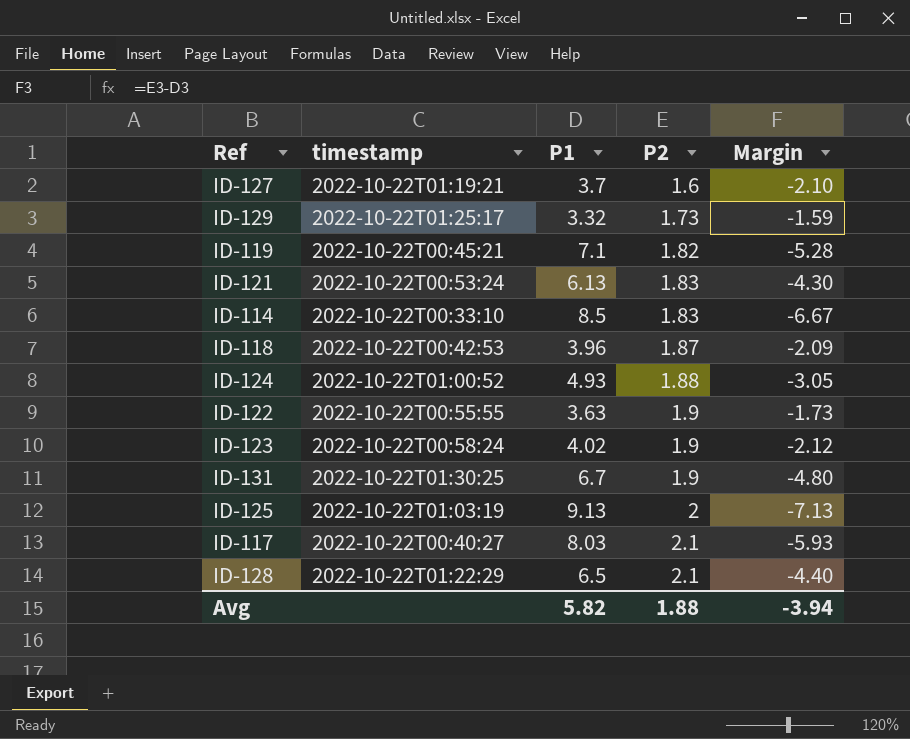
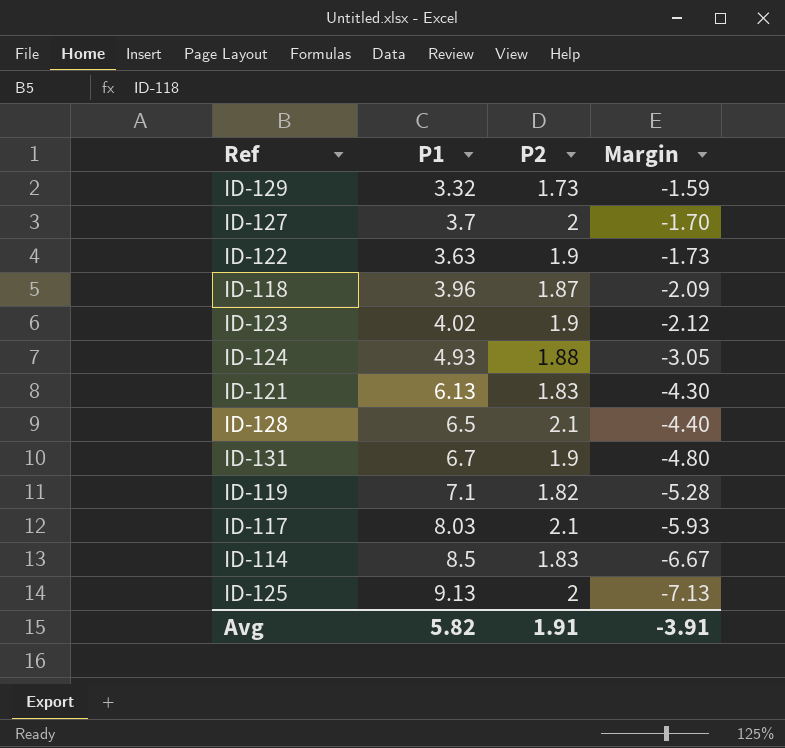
row order: P2 ascending -> Margin descending
column timestamp | position: 2 -> none
ID-127 | P2: 1.6 -> 2
ID-127 | Margin: -2.10 -> -1.70
Avg | P2: 1.88 -> 1.91
Avg | Margin: -3.94 -> -3.91

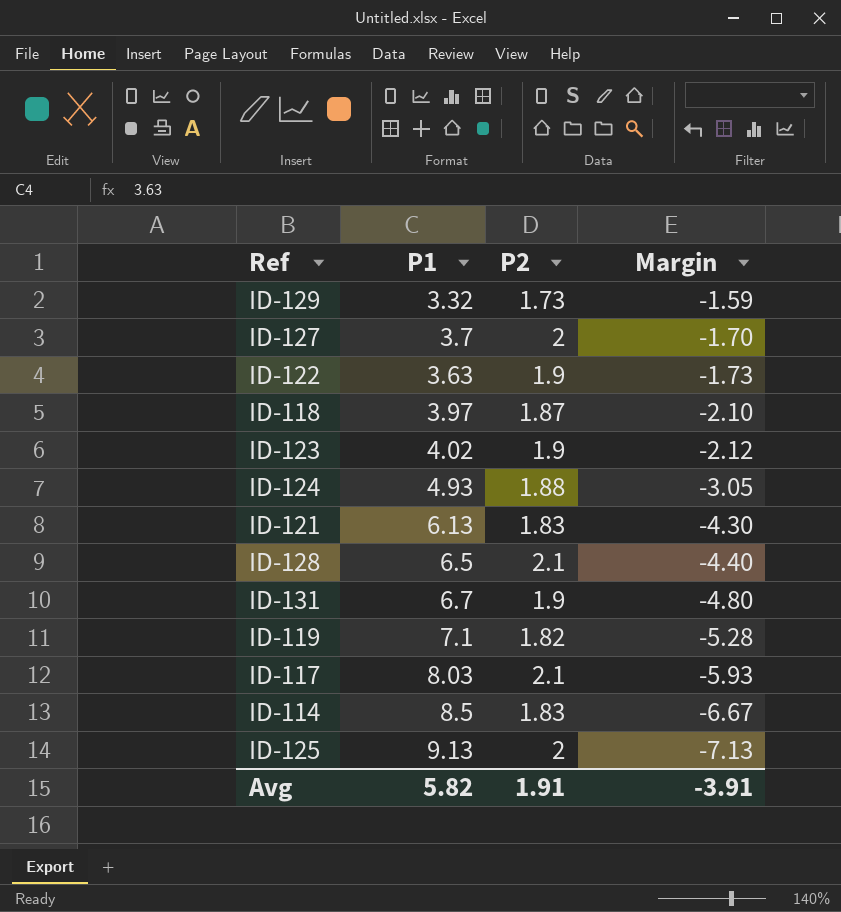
ID-118 | P1: 3.96 -> 3.97
ID-118 | Margin: -2.09 -> -2.10

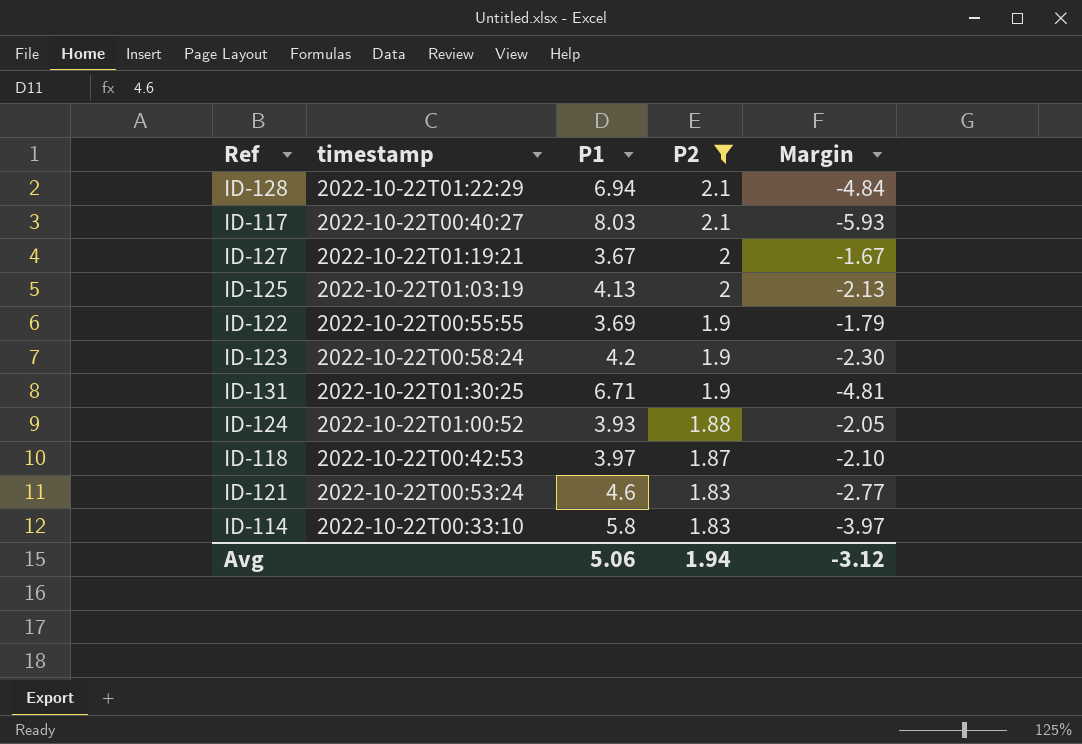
filter: none -> P2 >= 1.83
row order: Margin descending -> P2 descending
column timestamp | position: none -> 2
ID-128 | P1: 6.5 -> 6.94
ID-128 | Margin: -4.40 -> -4.84
ID-127 | P1: 3.7 -> 3.67
ID-127 | Margin: -1.70 -> -1.67
ID-125 | P1: 9.13 -> 4.13
ID-125 | Margin: -7.13 -> -2.13
ID-122 | P1: 3.63 -> 3.69
ID-122 | Margin: -1.73 -> -1.79
ID-123 | P1: 4.02 -> 4.2
ID-123 | Margin: -2.12 -> -2.30
ID-131 | P1: 6.7 -> 6.71
ID-131 | Margin: -4.80 -> -4.81
ID-124 | P1: 4.93 -> 3.93
ID-124 | Margin: -3.05 -> -2.05
ID-121 | P1: 6.13 -> 4.6
ID-121 | Margin: -4.30 -> -2.77
ID-114 | P1: 8.5 -> 5.8
ID-114 | Margin: -6.67 -> -3.97
Avg | P1: 5.82 -> 5.06
Avg | P2: 1.91 -> 1.94
Avg | Margin: -3.91 -> -3.12

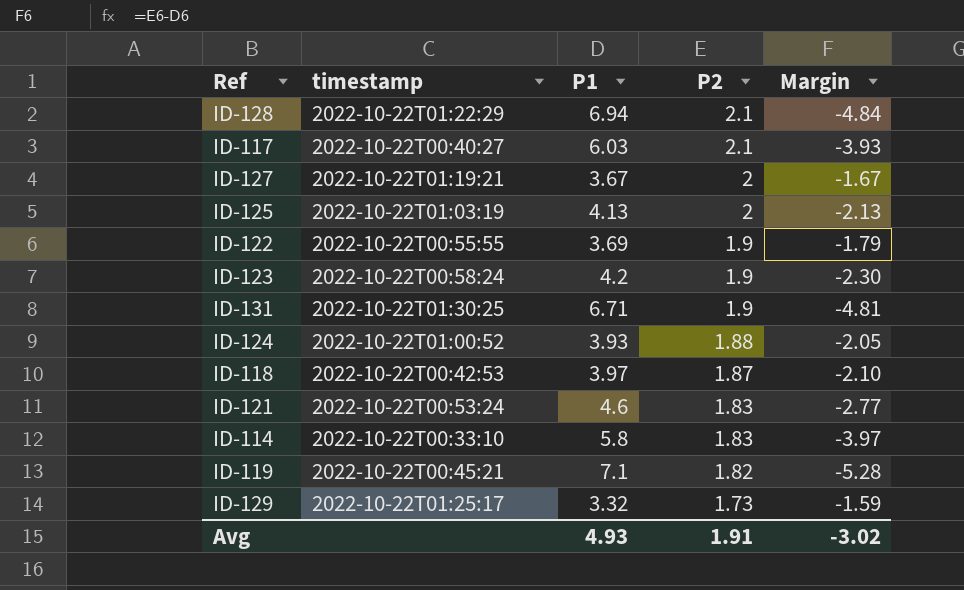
filter: P2 >= 1.83 -> none
ID-117 | P1: 8.03 -> 6.03
ID-117 | Margin: -5.93 -> -3.93
Avg | P1: 5.06 -> 4.93
Avg | P2: 1.94 -> 1.91
Avg | Margin: -3.12 -> -3.02

